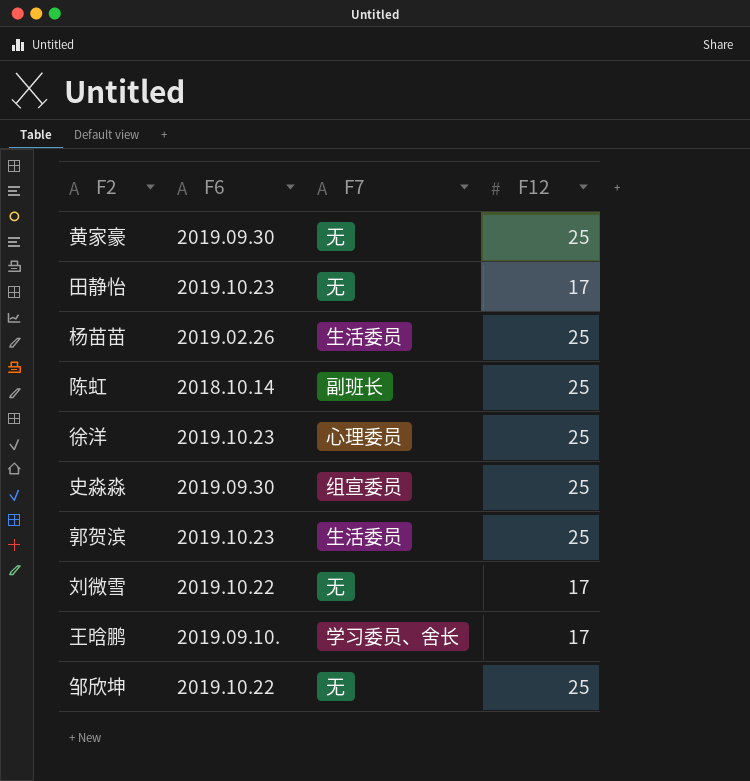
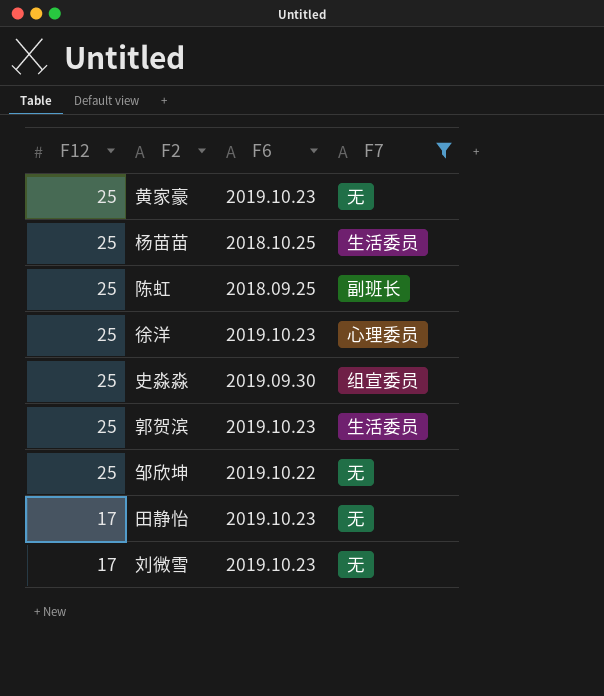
filter: none -> F7 != 学习委员、舍长
row order: none -> F12 descending
column F12 | position: 4 -> 1
黄家豪 | F6: 2019.09.30 -> 2019.10.23
杨苗苗 | F6: 2019.02.26 -> 2018.10.25
陈虹 | F6: 2018.10.14 -> 2018.09.25
刘微雪 | F6: 2019.10.22 -> 2019.10.23

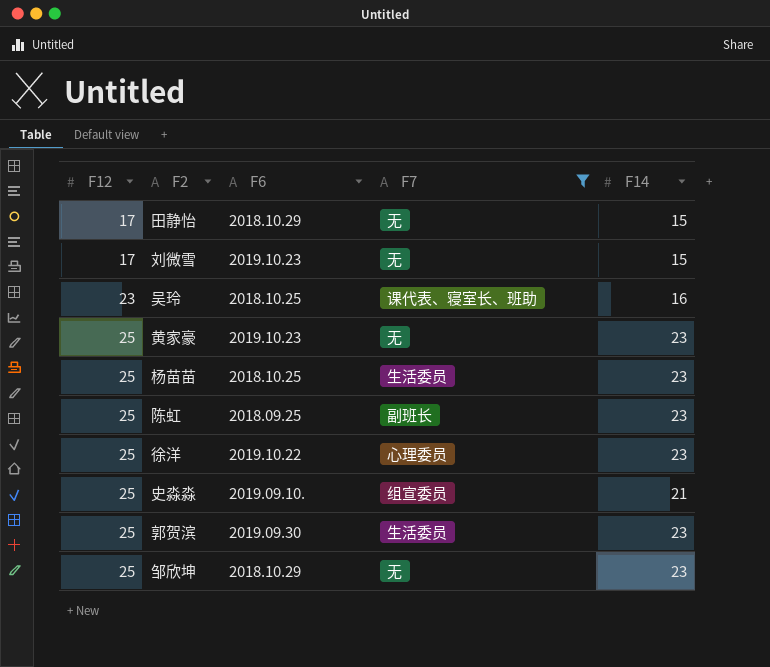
row order: F12 descending -> F12 ascending
column F14 | position: none -> 5
田静怡 | F6: 2019.10.23 -> 2018.10.29
row 吴玲: none -> 23 | 2018.10.25 | 课代表、寝室长、班助 | 16
徐洋 | F6: 2019.10.23 -> 2019.10.22
史淼淼 | F6: 2019.09.30 -> 2019.09.10.
郭贺滨 | F6: 2019.10.23 -> 2019.09.30
邹欣坤 | F6: 2019.10.22 -> 2018.10.29

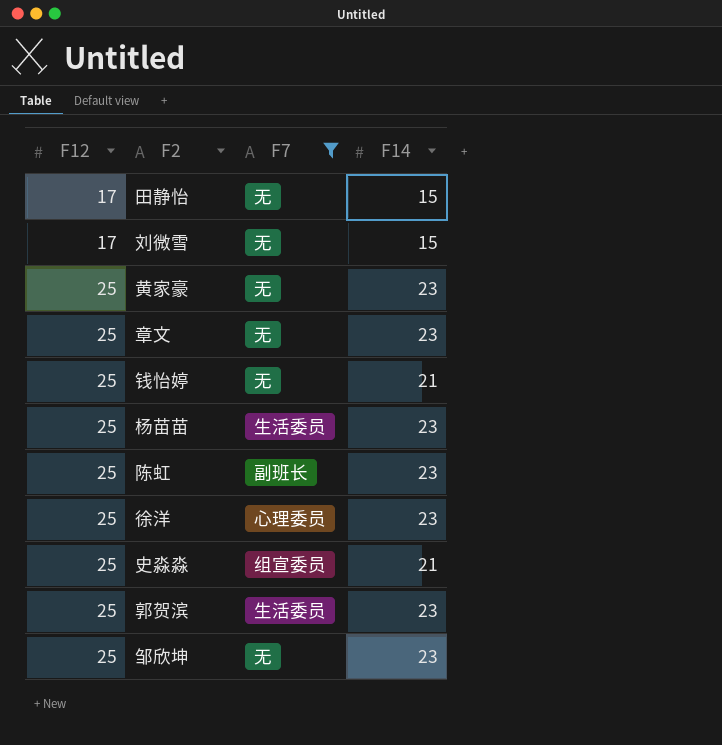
column F6 | position: 3 -> none
row 吴玲: 23 | 2018.10.25 | 课代表、寝室长、班助 | 16 -> none
row 章文: none -> 25 | 无 | 23
row 钱怡婷: none -> 25 | 无 | 21

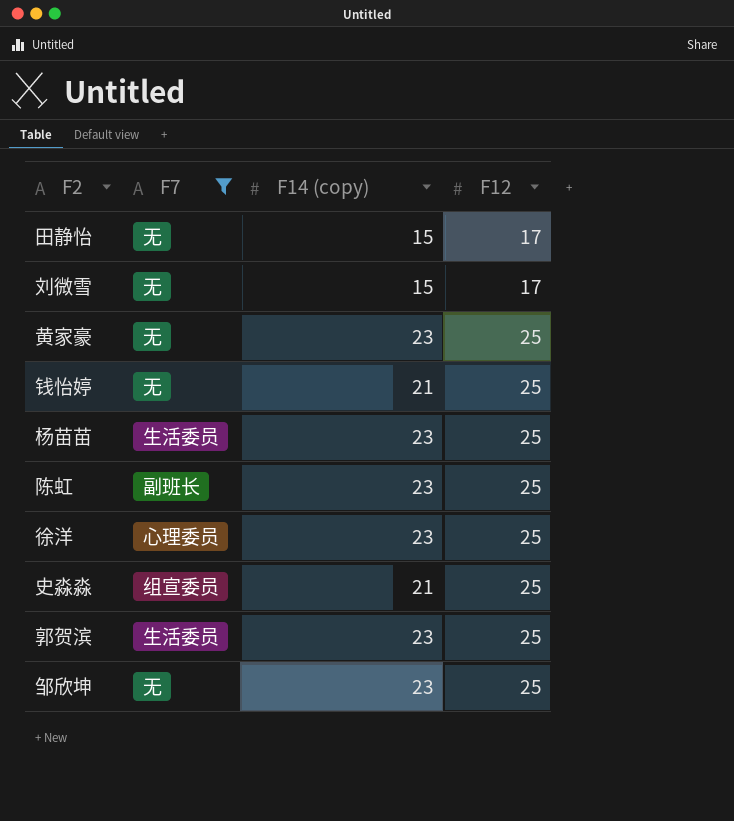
column name: F14 -> F14 (copy)
column F12 | position: 1 -> 4
row 章文: 25 | 无 | 23 -> none

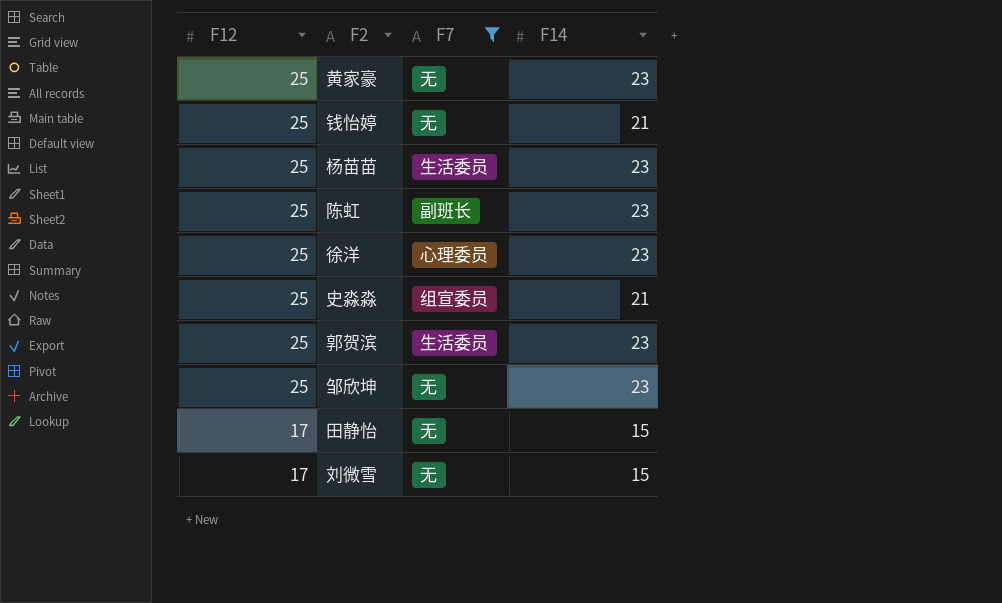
row order: F12 ascending -> F12 descending
column F12 | position: 4 -> 1
column name: F14 (copy) -> F14

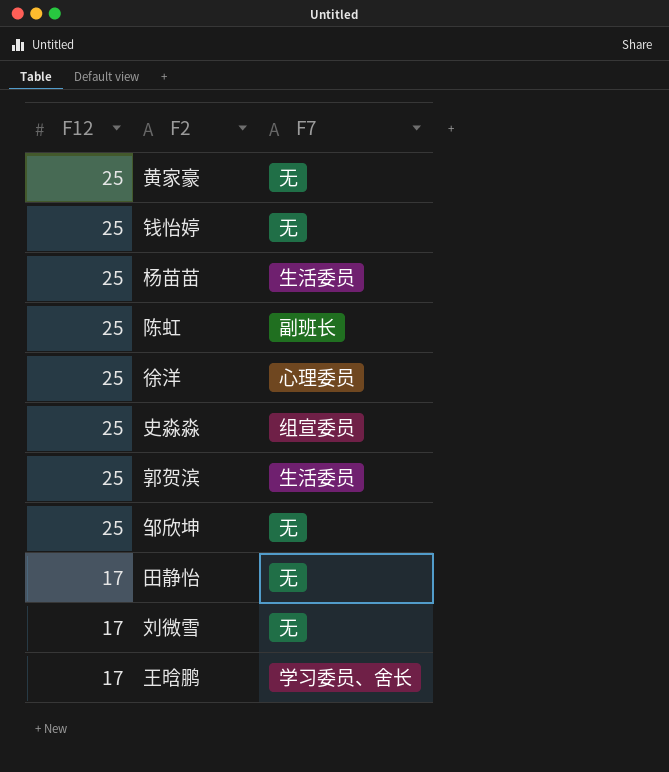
filter: F7 != 学习委员、舍长 -> none
column F14 | position: 4 -> none

